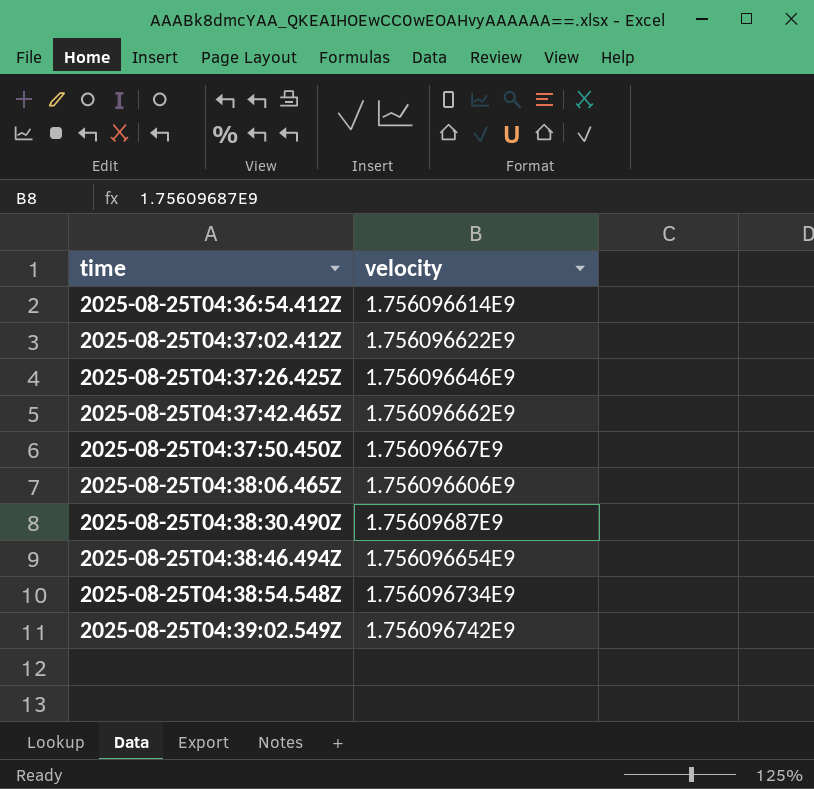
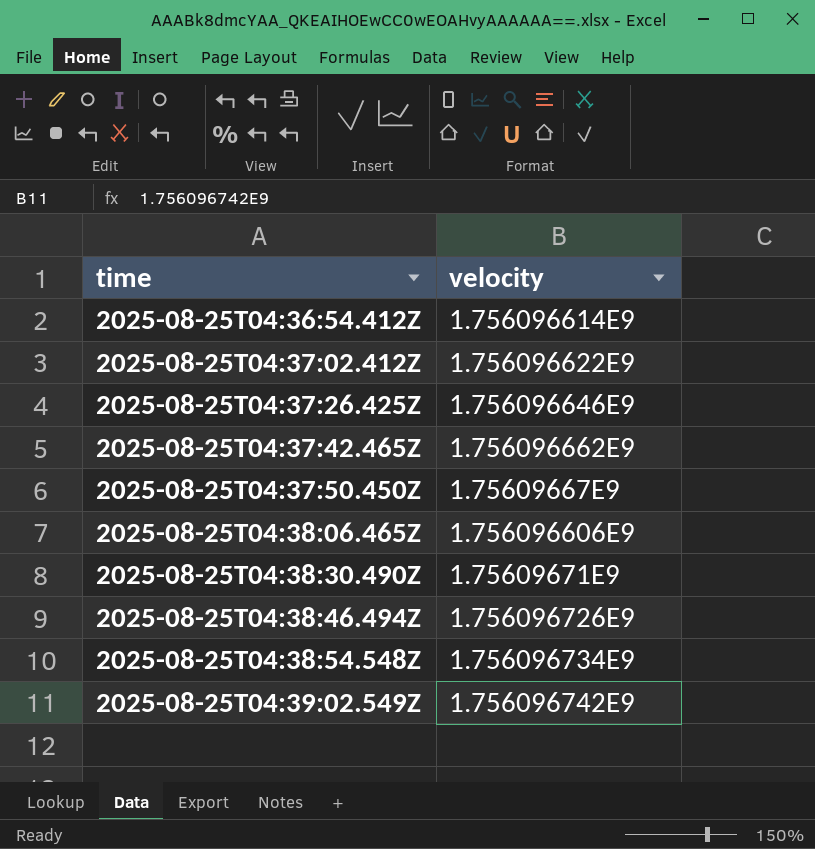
2025-08-25T04:38:30.490Z | velocity: 1.75609687E9 -> 1.75609671E9
2025-08-25T04:38:46.494Z | velocity: 1.756096654E9 -> 1.756096726E9

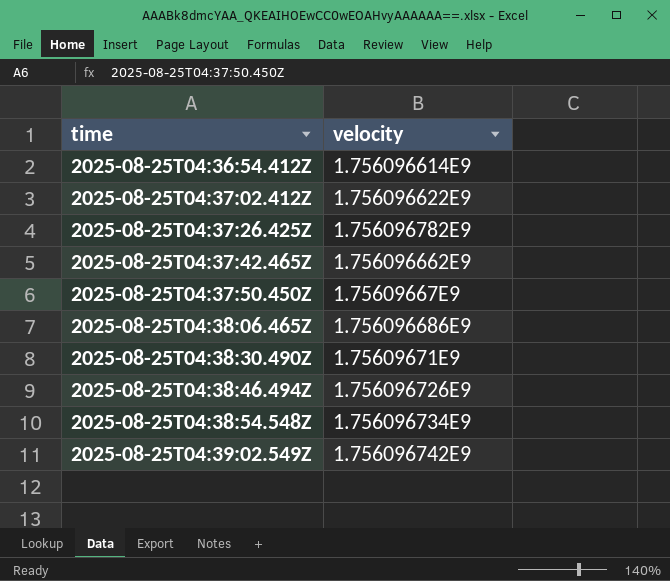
2025-08-25T04:37:26.425Z | velocity: 1.756096646E9 -> 1.756096782E9
2025-08-25T04:38:06.465Z | velocity: 1.756096606E9 -> 1.756096686E9

